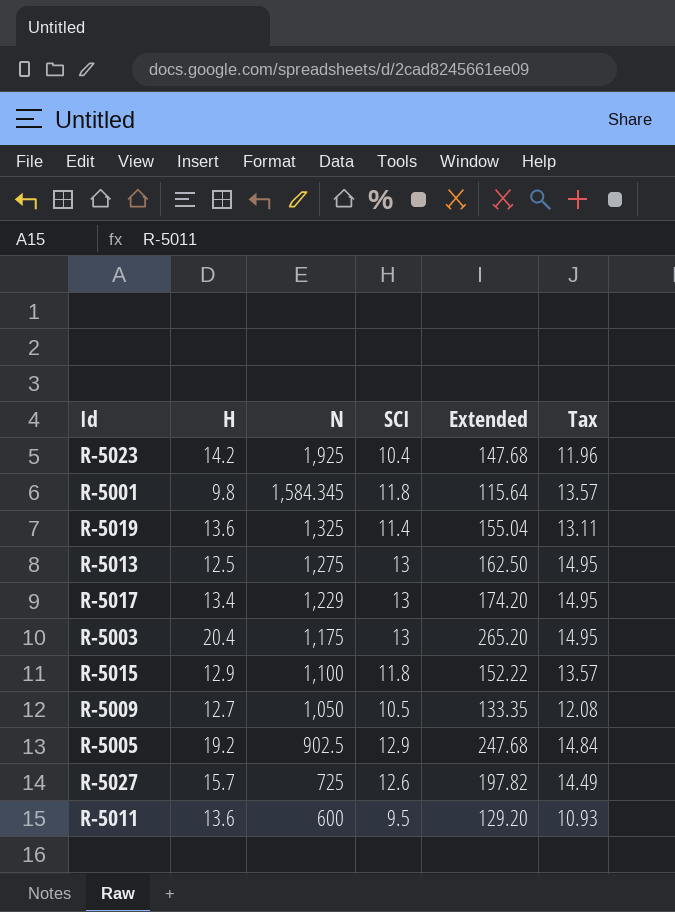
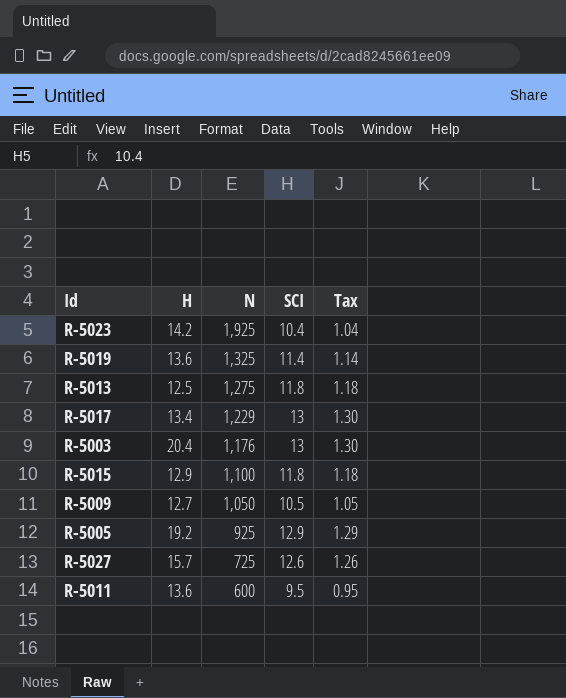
column Extended | formula: [H] * [SCI] -> none
column Tax | formula: [SCI] * 1.15 -> [SCI] * 0.1
row R-5001: 9.8 | 1,584.345 | 11.8 | 115.64 | 13.57 -> none
R-5013 | SCI: 13 -> 11.8
R-5003 | N: 1,175 -> 1,176
R-5005 | N: 902.5 -> 925

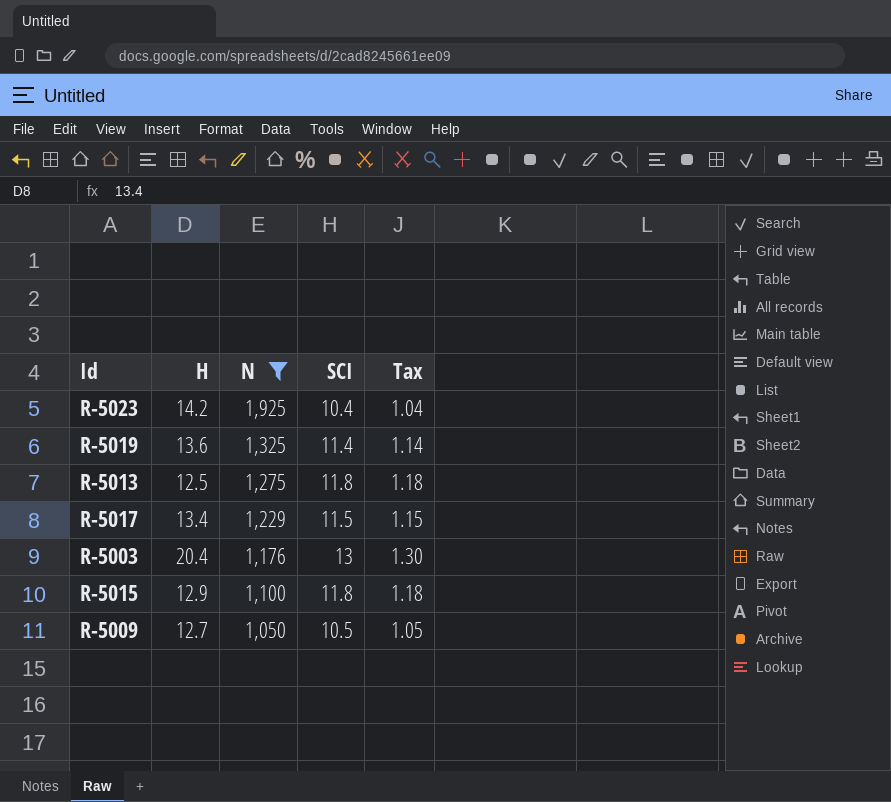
filter: none -> N >= 1,050
R-5017 | SCI: 13 -> 11.5
R-5017 | Tax: 1.30 -> 1.15

